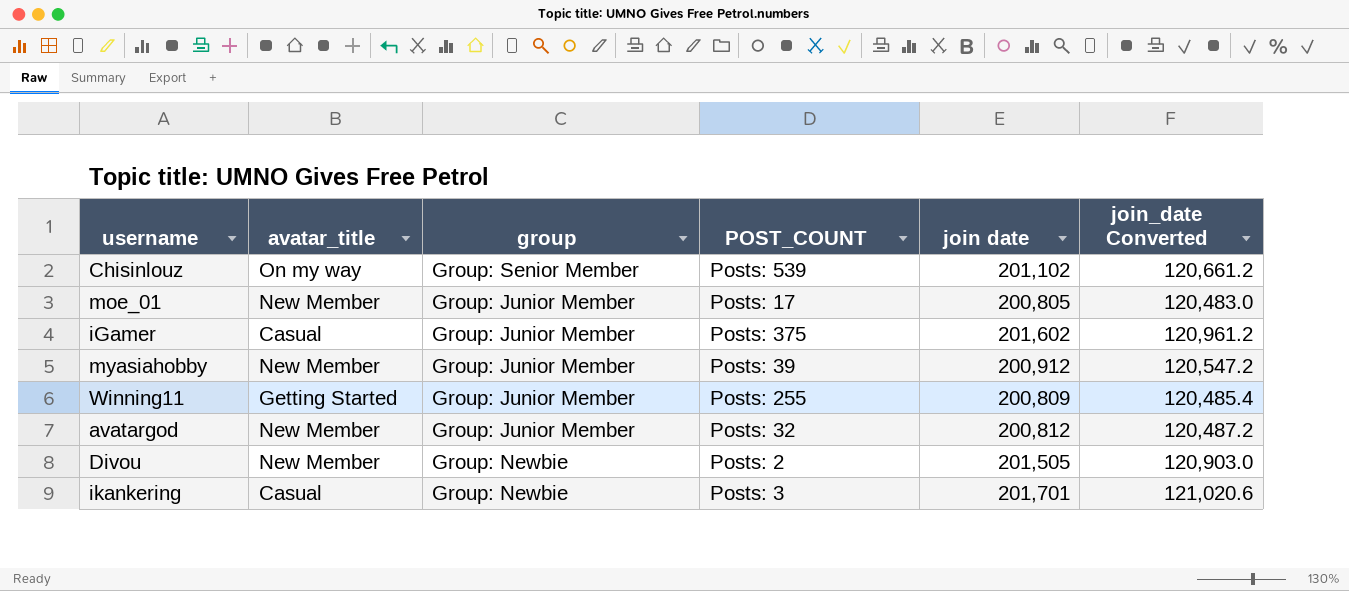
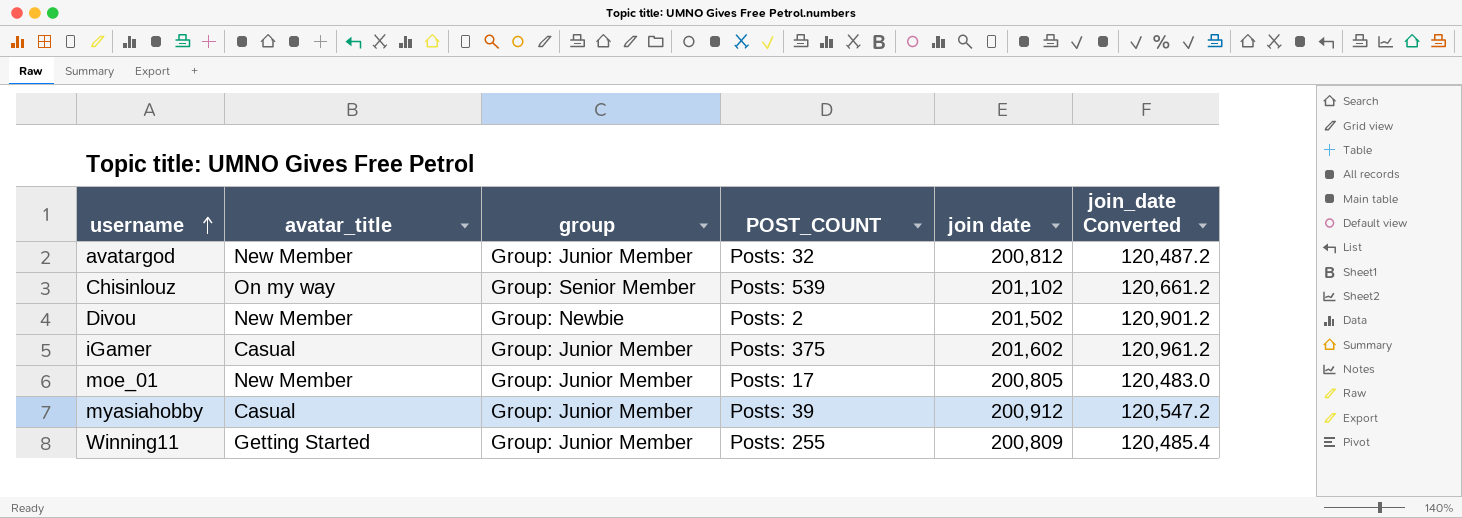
row order: none -> username ascending
row ikankering: Casual | Group: Newbie | Posts: 3 | 201,701 | 121,020.6 -> none
Divou | join date: 201,505 -> 201,502
Divou | join_date Converted: 120,903.0 -> 120,901.2
myasiahobby | avatar_title: New Member -> Casual

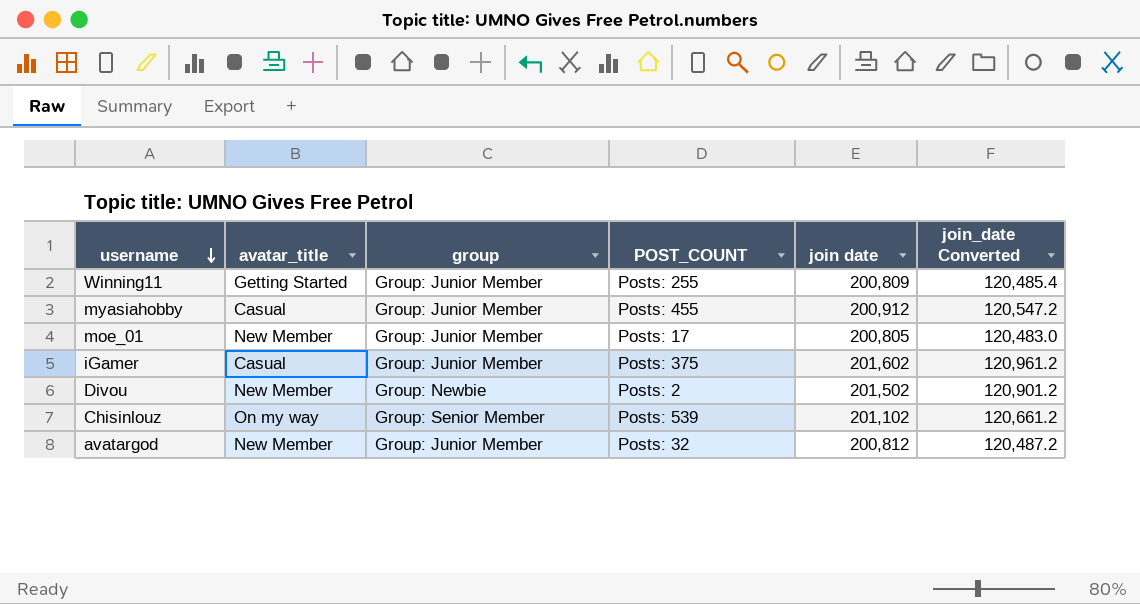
row order: username ascending -> username descending
myasiahobby | POST_COUNT: Posts: 39 -> Posts: 455

